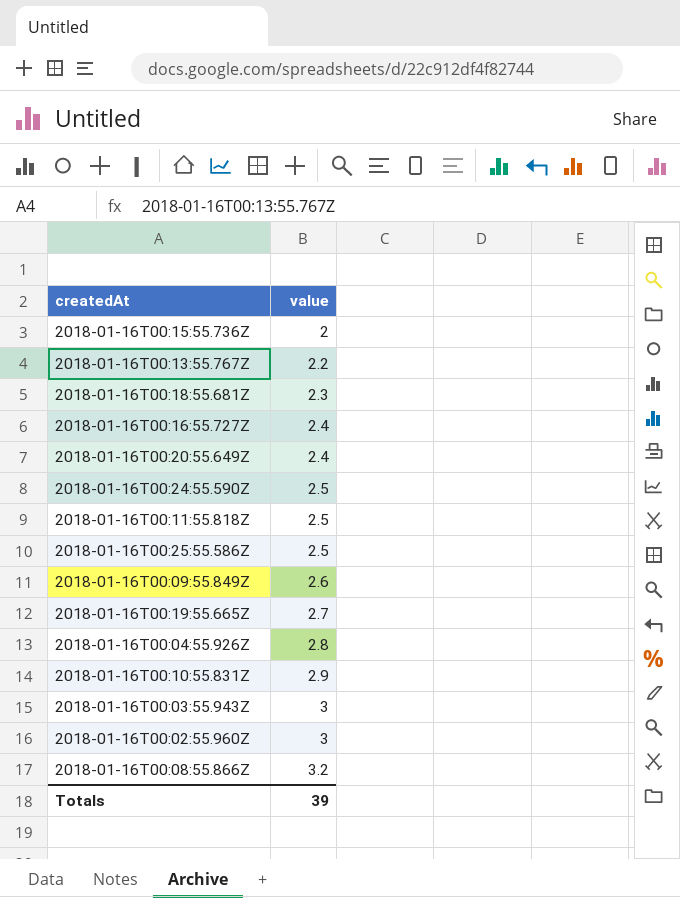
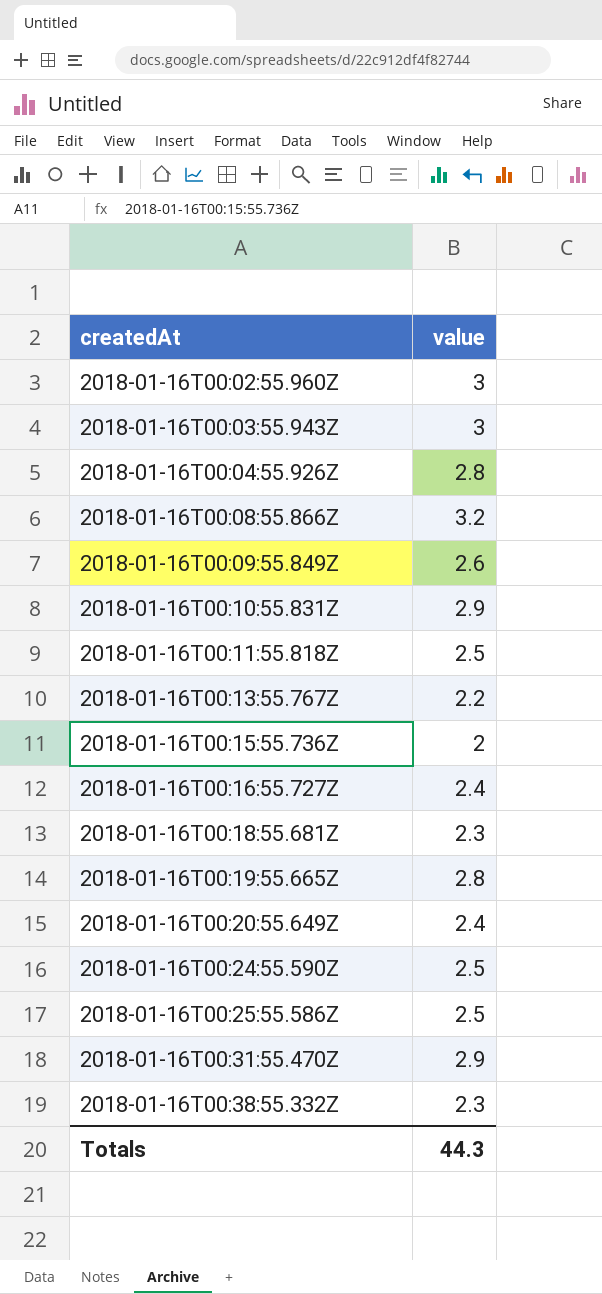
row order: value ascending -> createdAt ascending
2018-01-16T00:19:55.665Z | value: 2.7 -> 2.8
row 2018-01-16T00:31:55.470Z: none -> 2.9
row 2018-01-16T00:38:55.332Z: none -> 2.3
Totals | value: 39 -> 44.3

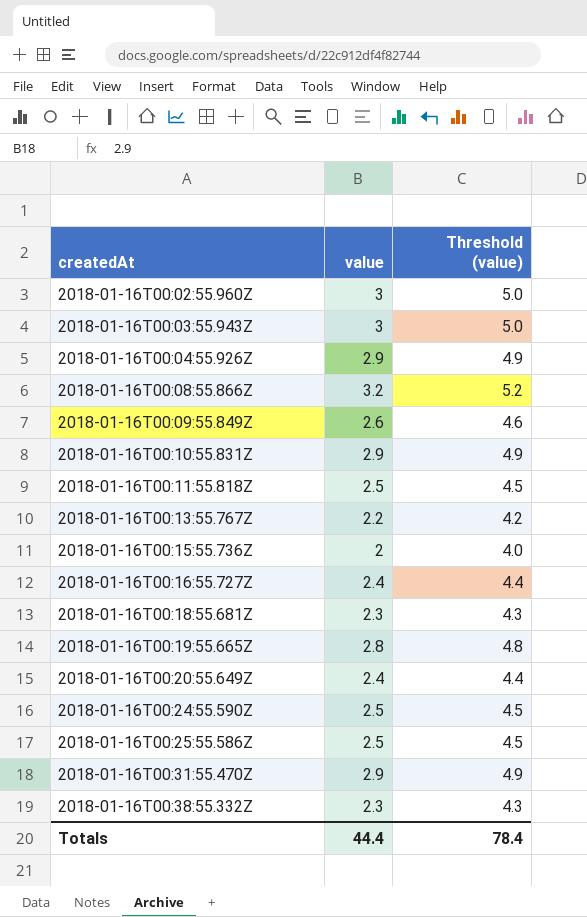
column Threshold (value) | formula: none -> [value] + 2
2018-01-16T00:04:55.926Z | value: 2.8 -> 2.9
Totals | value: 44.3 -> 44.4

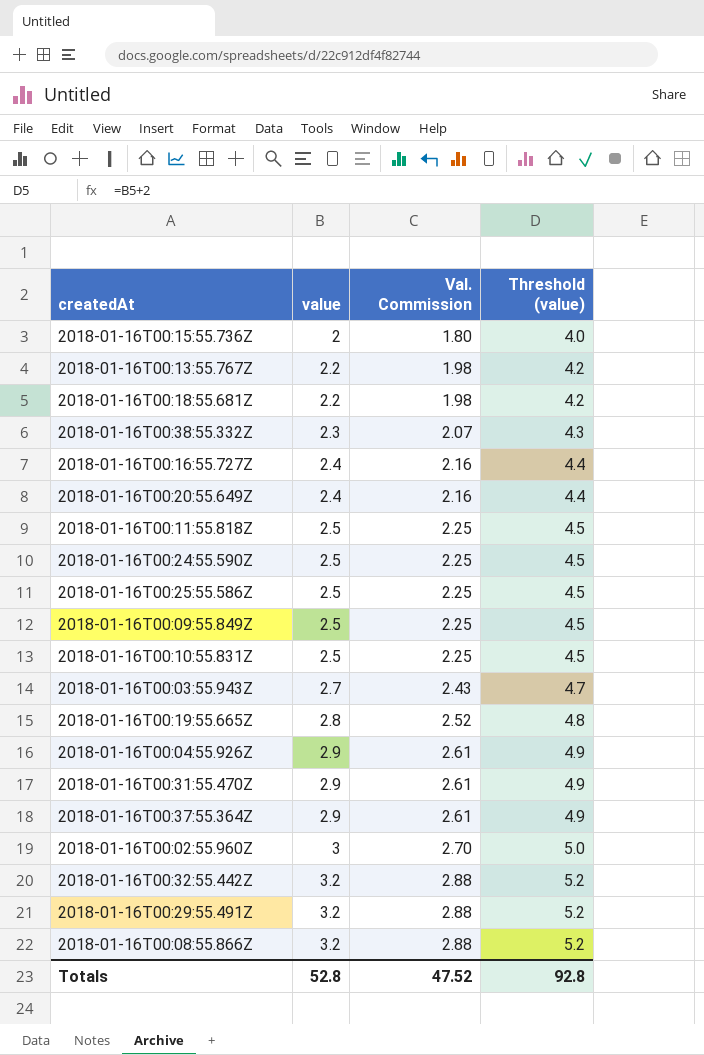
row order: createdAt ascending -> value ascending
column Val. Commission | formula: none -> [value] * 0.9
2018-01-16T00:18:55.681Z | value: 2.3 -> 2.2
2018-01-16T00:18:55.681Z | Threshold (value): 4.3 -> 4.2
2018-01-16T00:09:55.849Z | value: 2.6 -> 2.5
2018-01-16T00:09:55.849Z | Threshold (value): 4.6 -> 4.5
2018-01-16T00:10:55.831Z | value: 2.9 -> 2.5
2018-01-16T00:10:55.831Z | Threshold (value): 4.9 -> 4.5
2018-01-16T00:03:55.943Z | value: 3 -> 2.7
2018-01-16T00:03:55.943Z | Threshold (value): 5.0 -> 4.7
row 2018-01-16T00:37:55.364Z: none -> 2.9 | 2.61 | 4.9
row 2018-01-16T00:32:55.442Z: none -> 3.2 | 2.88 | 5.2
row 2018-01-16T00:29:55.491Z: none -> 3.2 | 2.88 | 5.2
Totals | value: 44.4 -> 52.8
Totals | Threshold (value): 78.4 -> 92.8

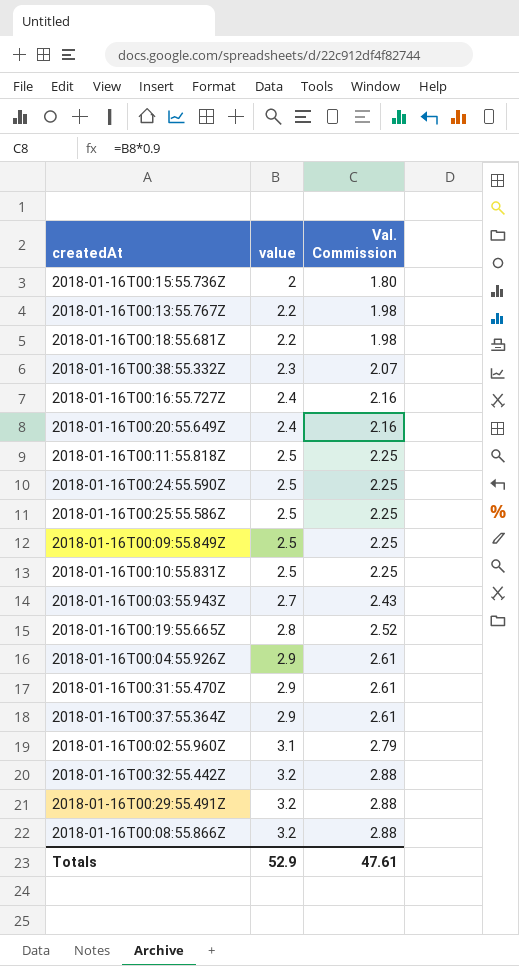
column Threshold (value) | formula: [value] + 2 -> none
2018-01-16T00:02:55.960Z | value: 3 -> 3.1
2018-01-16T00:02:55.960Z | Val. Commission: 2.70 -> 2.79
Totals | value: 52.8 -> 52.9
Totals | Val. Commission: 47.52 -> 47.61

